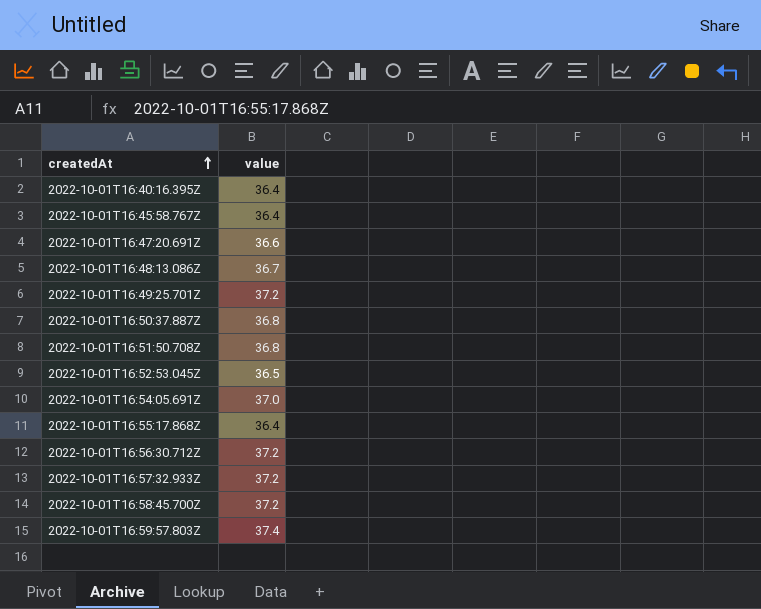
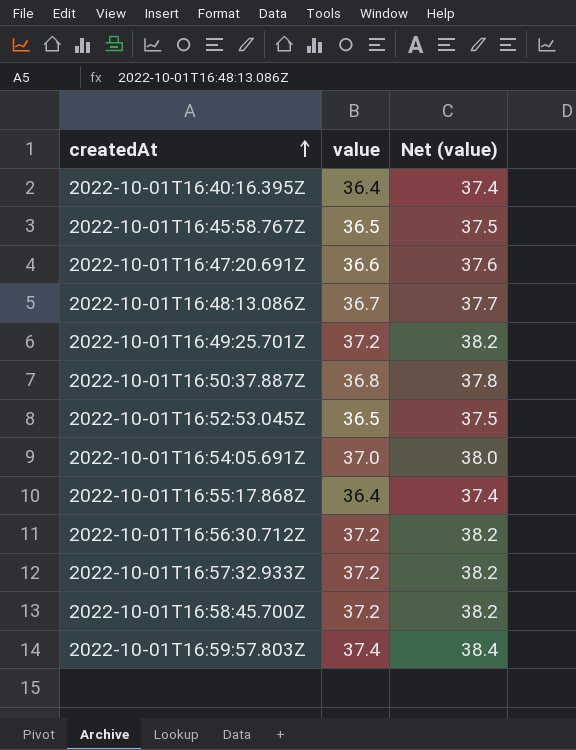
column Net (value) | formula: none -> [value] + 1
row 2022-10-01T16:51:50.708Z: 36.8 -> none
2022-10-01T16:45:58.767Z | value: 36.4 -> 36.5

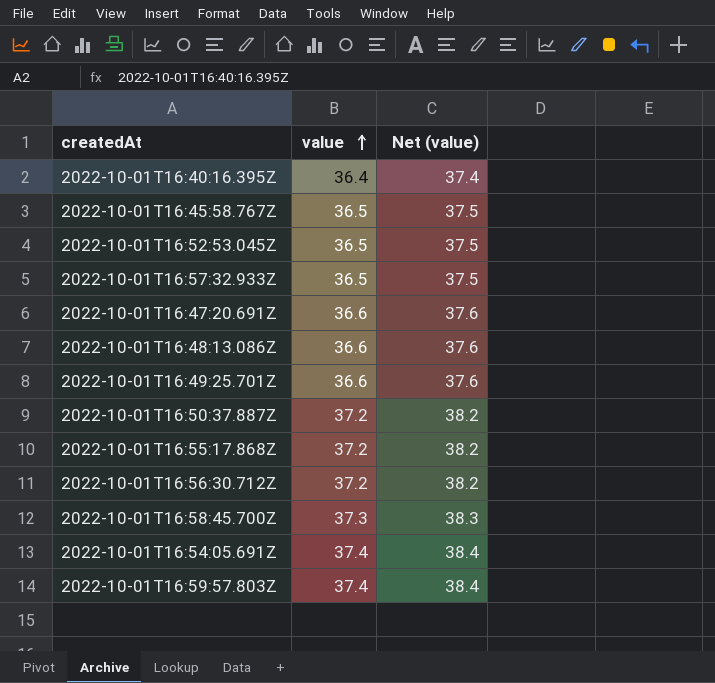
row order: createdAt ascending -> value ascending
2022-10-01T16:57:32.933Z | value: 37.2 -> 36.5
2022-10-01T16:57:32.933Z | Net (value): 38.2 -> 37.5
2022-10-01T16:48:13.086Z | value: 36.7 -> 36.6
2022-10-01T16:48:13.086Z | Net (value): 37.7 -> 37.6
2022-10-01T16:49:25.701Z | value: 37.2 -> 36.6
2022-10-01T16:49:25.701Z | Net (value): 38.2 -> 37.6
2022-10-01T16:50:37.887Z | value: 36.8 -> 37.2
2022-10-01T16:50:37.887Z | Net (value): 37.8 -> 38.2
2022-10-01T16:55:17.868Z | value: 36.4 -> 37.2
2022-10-01T16:55:17.868Z | Net (value): 37.4 -> 38.2
2022-10-01T16:58:45.700Z | value: 37.2 -> 37.3
2022-10-01T16:58:45.700Z | Net (value): 38.2 -> 38.3
2022-10-01T16:54:05.691Z | value: 37.0 -> 37.4
2022-10-01T16:54:05.691Z | Net (value): 38.0 -> 38.4

